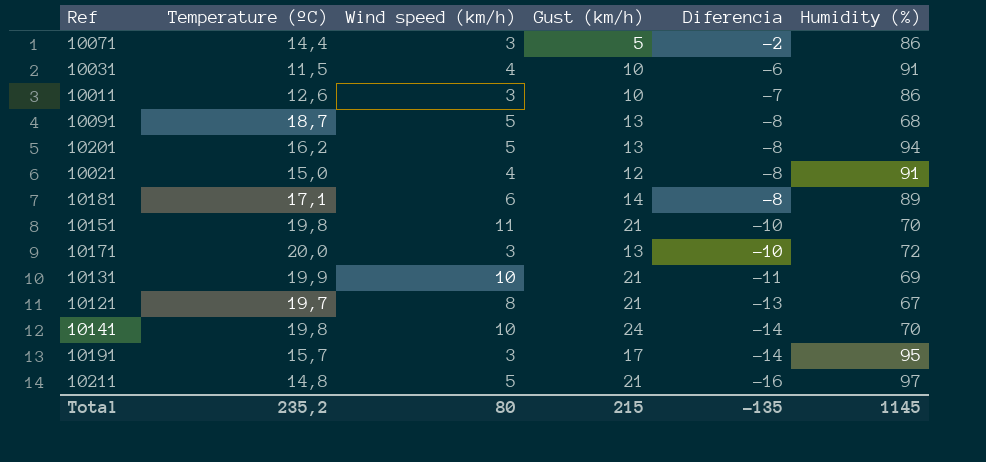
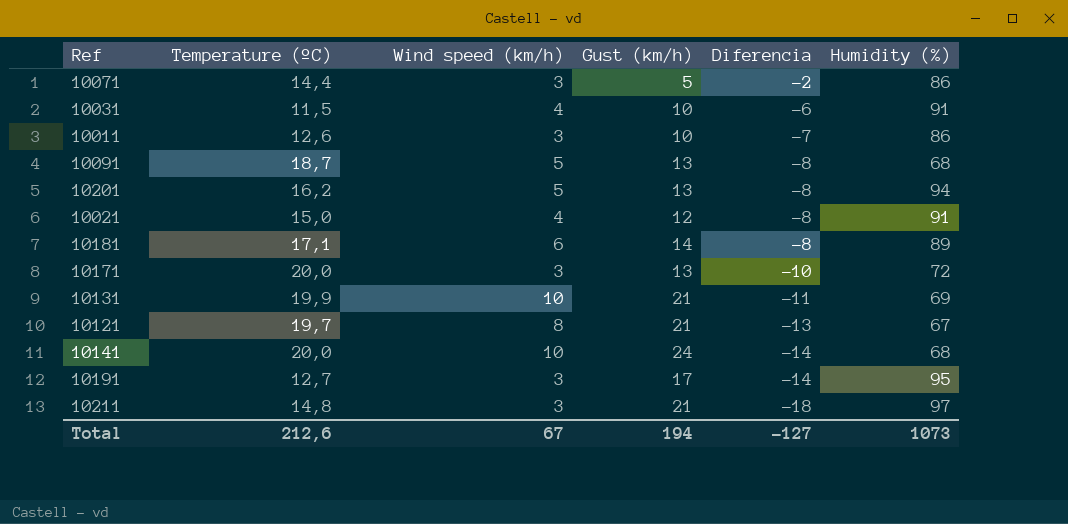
row 10151: 19,8 | 11 | 21 | -10 | 70 -> none
10141 | Temperature (ºC): 19,8 -> 20,0
10141 | Humidity (%): 70 -> 68
10191 | Temperature (ºC): 15,7 -> 12,7
10211 | Wind speed (km/h): 5 -> 3
10211 | Diferencia: -16 -> -18
Total | Temperature (ºC): 235,2 -> 212,6
Total | Wind speed (km/h): 80 -> 67
Total | Gust (km/h): 215 -> 194
Total | Diferencia: -135 -> -127
Total | Humidity (%): 1145 -> 1073

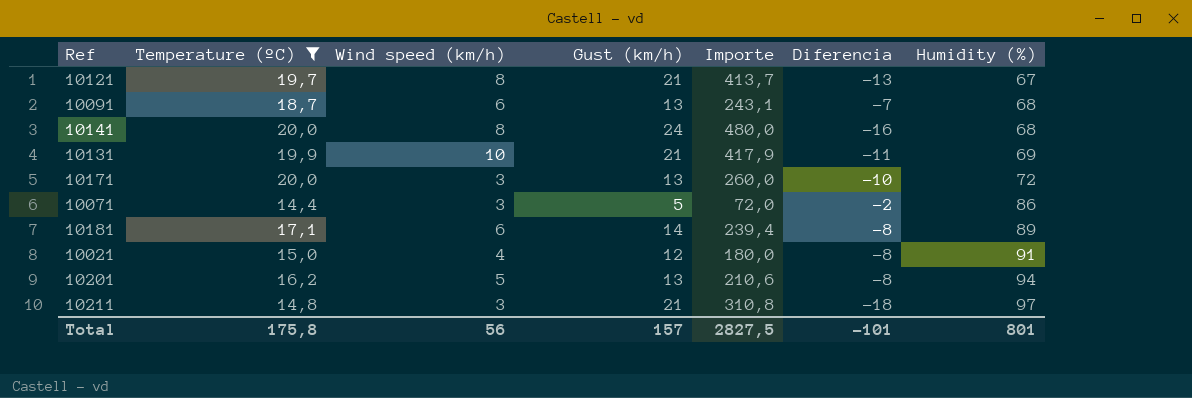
filter: none -> Temperature (ºC) >= 14,4
row order: Diferencia descending -> Humidity (%) ascending
column Importe | formula: none -> [Temperature (ºC)] * [Gust (km/h)]
10091 | Wind speed (km/h): 5 -> 6
10091 | Diferencia: -8 -> -7
10141 | Wind speed (km/h): 10 -> 8
10141 | Diferencia: -14 -> -16
Total | Temperature (ºC): 212,6 -> 175,8
Total | Wind speed (km/h): 67 -> 56
Total | Gust (km/h): 194 -> 157
Total | Diferencia: -127 -> -101
Total | Humidity (%): 1073 -> 801

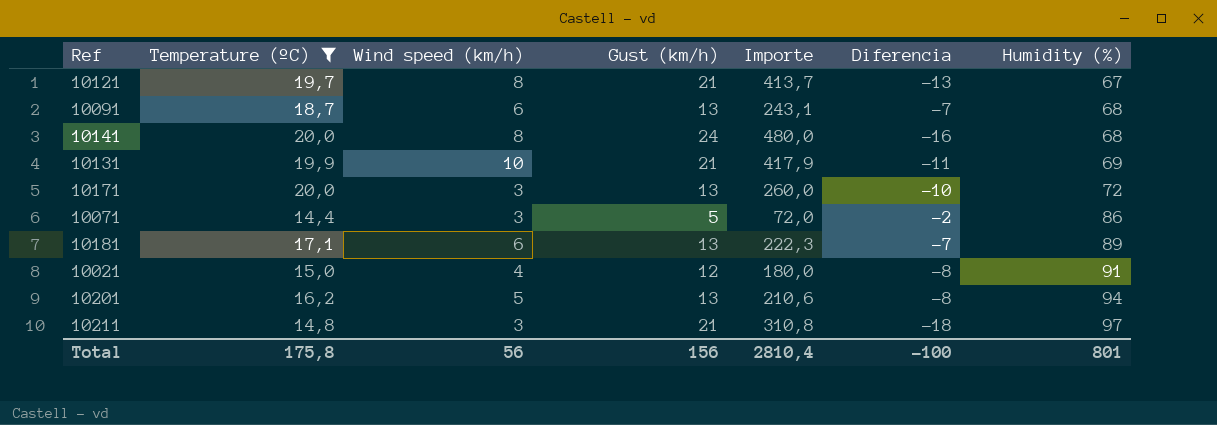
10181 | Gust (km/h): 14 -> 13
10181 | Importe: 239,4 -> 222,3
10181 | Diferencia: -8 -> -7
Total | Gust (km/h): 157 -> 156
Total | Importe: 2827,5 -> 2810,4
Total | Diferencia: -101 -> -100

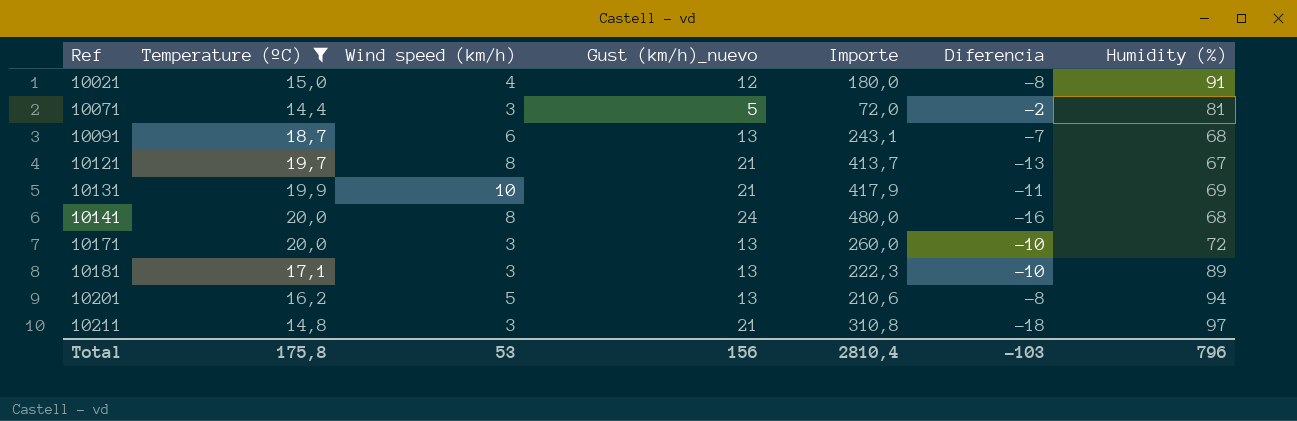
row order: Humidity (%) ascending -> Ref ascending
column name: Gust (km/h) -> Gust (km/h)_nuevo
10071 | Humidity (%): 86 -> 81
10181 | Wind speed (km/h): 6 -> 3
10181 | Diferencia: -7 -> -10
Total | Wind speed (km/h): 56 -> 53
Total | Diferencia: -100 -> -103
Total | Humidity (%): 801 -> 796

